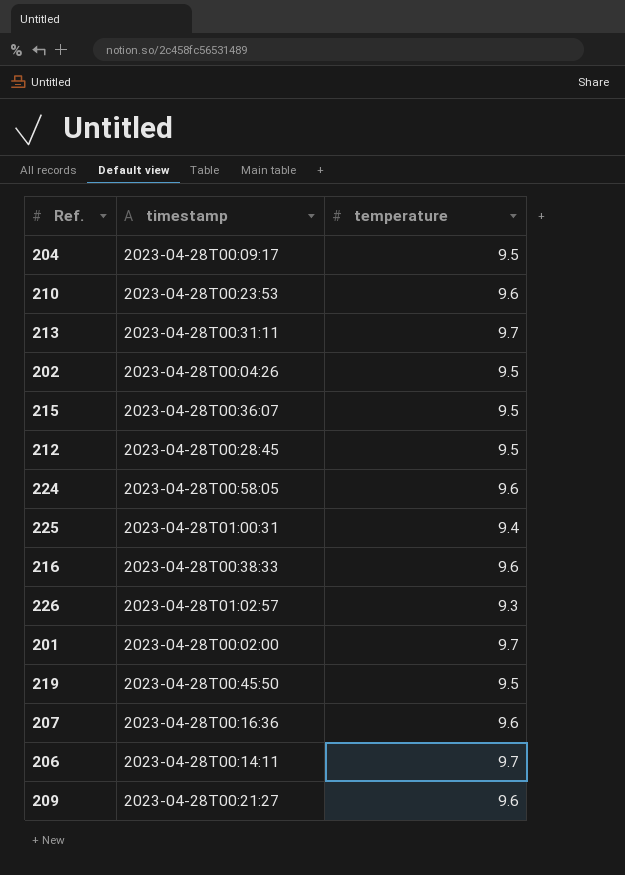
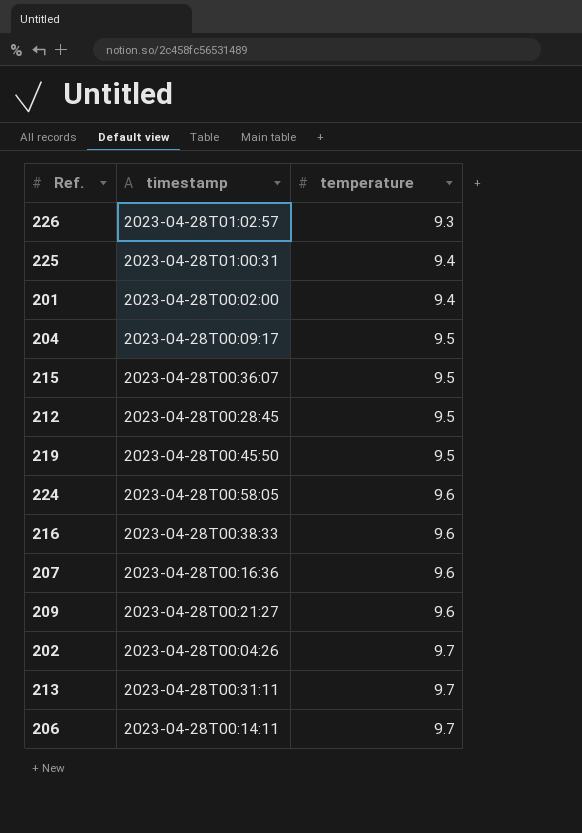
row order: none -> temperature ascending
row 210: 2023-04-28T00:23:53 | 9.6 -> none
201 | temperature: 9.7 -> 9.4
202 | temperature: 9.5 -> 9.7

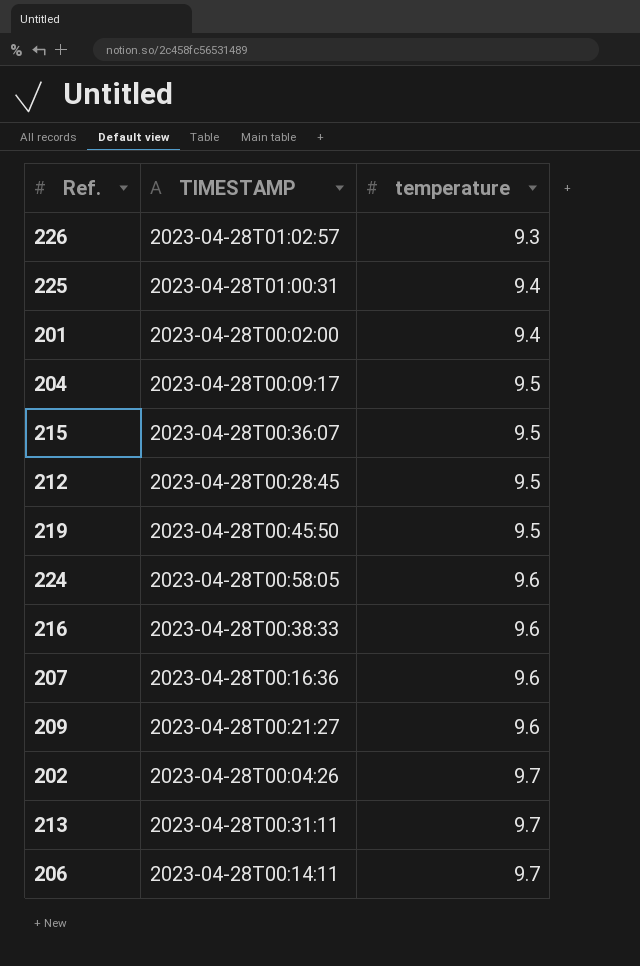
column name: timestamp -> TIMESTAMP

